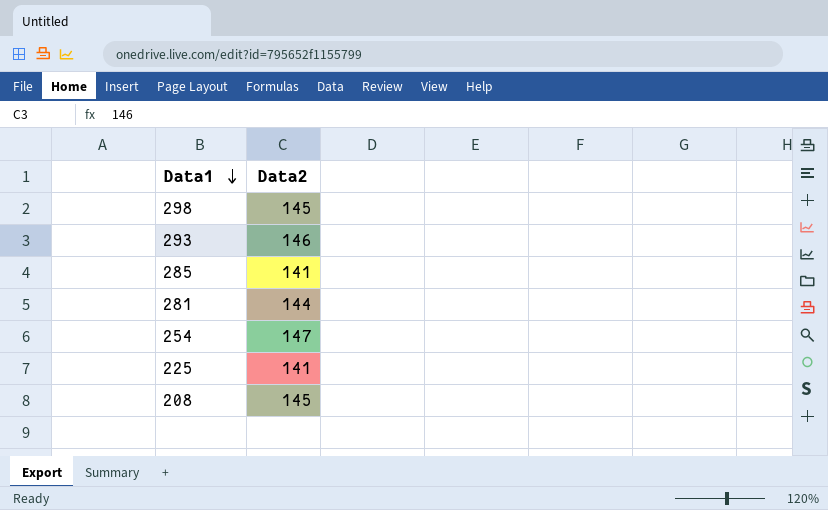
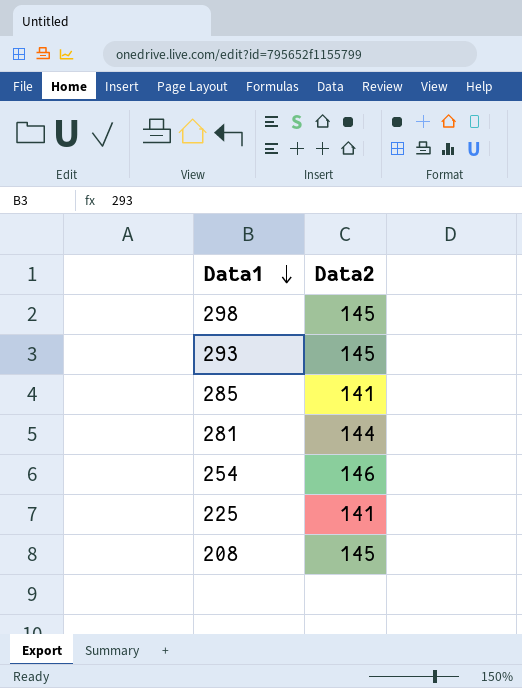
293 | Data2: 146 -> 145
254 | Data2: 147 -> 146

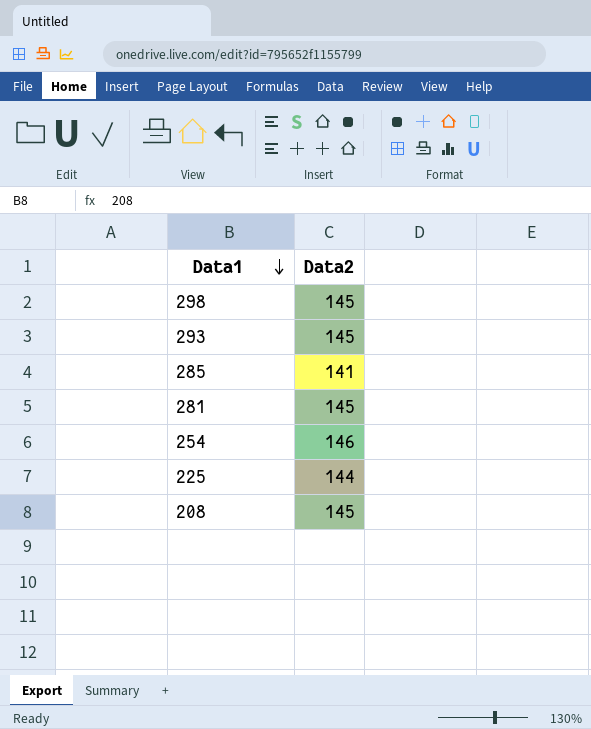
281 | Data2: 144 -> 145
225 | Data2: 141 -> 144

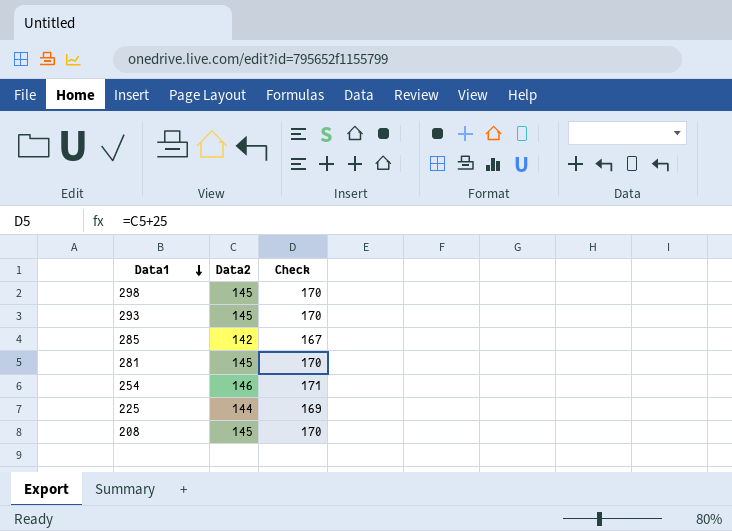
column Check | formula: none -> [Data2] + 25
285 | Data2: 141 -> 142

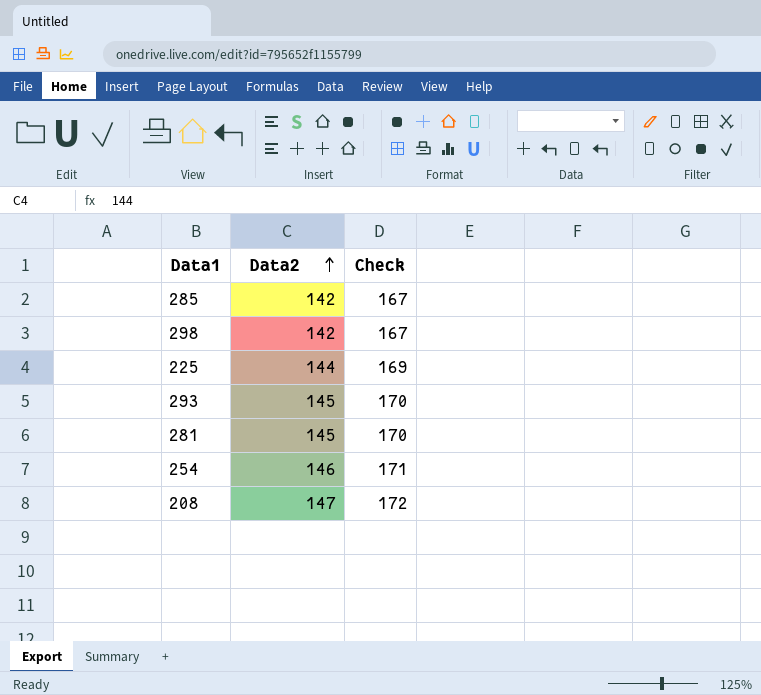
row order: Data1 descending -> Data2 ascending
298 | Data2: 145 -> 142
298 | Check: 170 -> 167
208 | Data2: 145 -> 147
208 | Check: 170 -> 172

